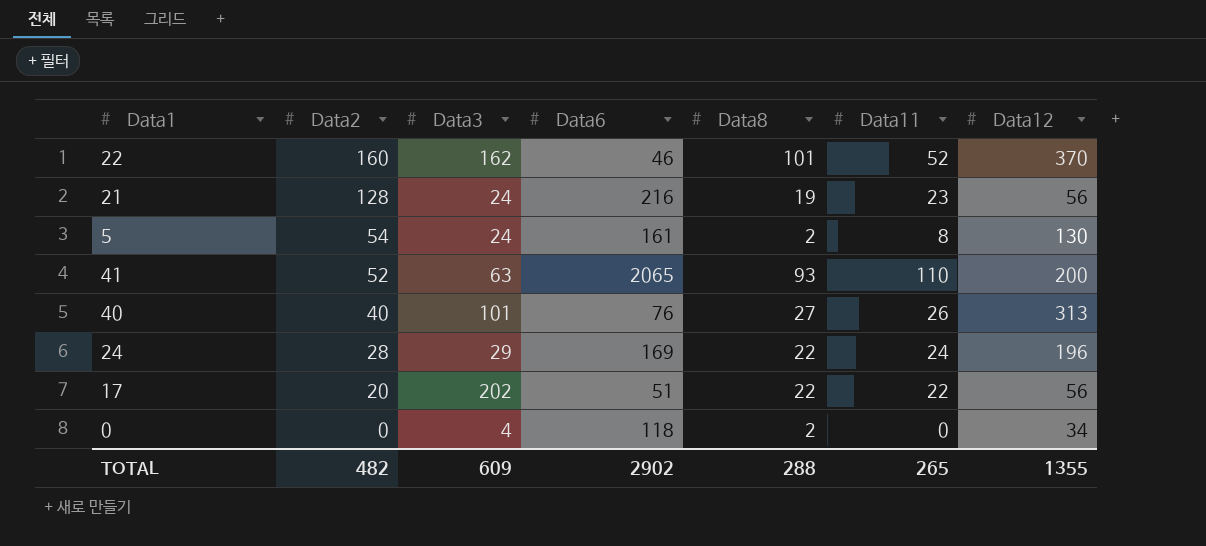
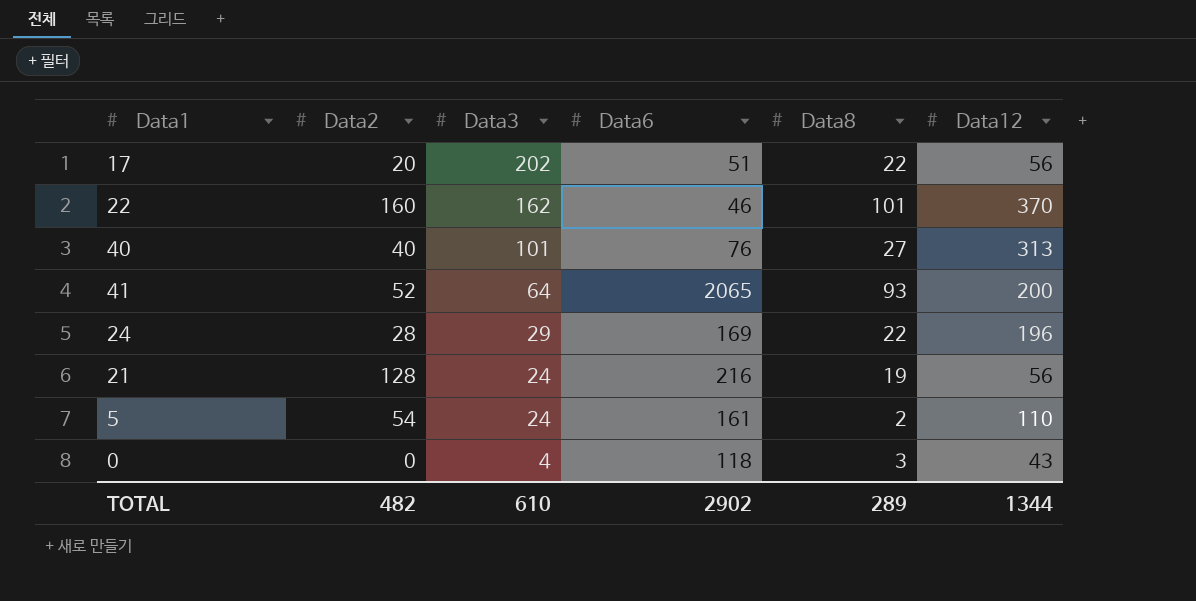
row order: Data2 descending -> Data3 descending
column Data11 | position: 6 -> none
41 | Data3: 63 -> 64
5 | Data12: 130 -> 110
0 | Data8: 2 -> 3
0 | Data12: 34 -> 43
TOTAL | Data3: 609 -> 610
TOTAL | Data8: 288 -> 289
TOTAL | Data12: 1355 -> 1344

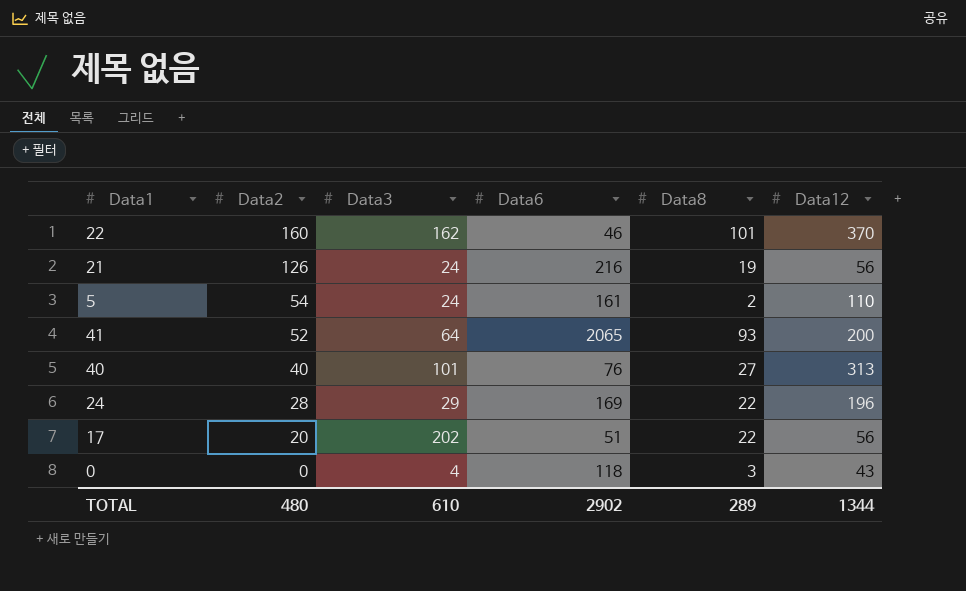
row order: Data3 descending -> Data2 descending
21 | Data2: 128 -> 126
TOTAL | Data2: 482 -> 480

